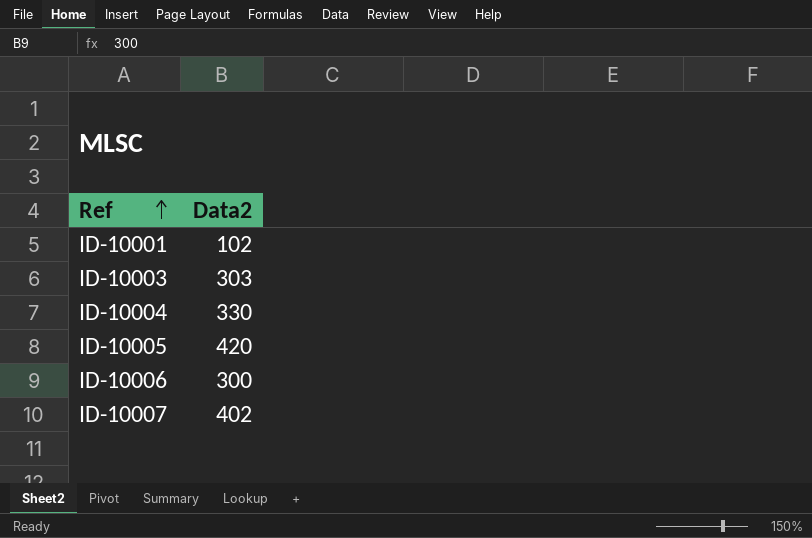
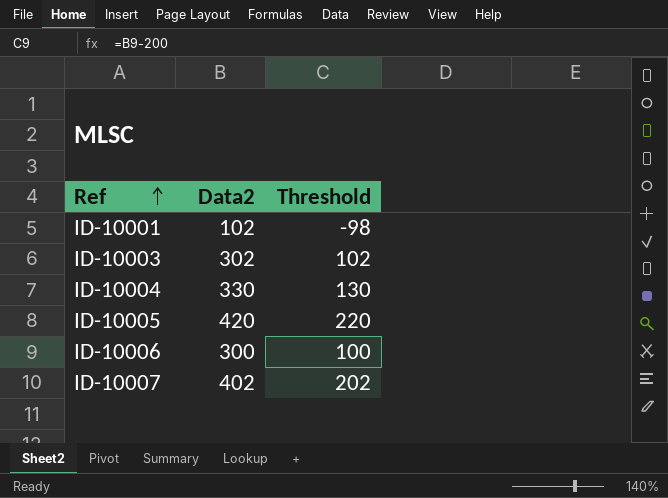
column Threshold | formula: none -> [Data2] - 200
ID-10003 | Data2: 303 -> 302

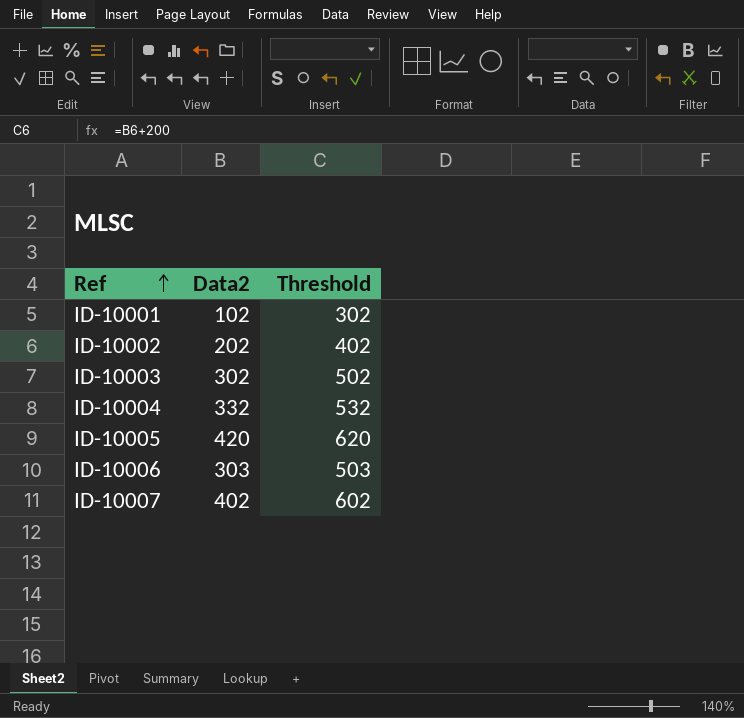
column Threshold | formula: [Data2] - 200 -> [Data2] + 200
row ID-10002: none -> 202 | 402
ID-10004 | Data2: 330 -> 332
ID-10006 | Data2: 300 -> 303

